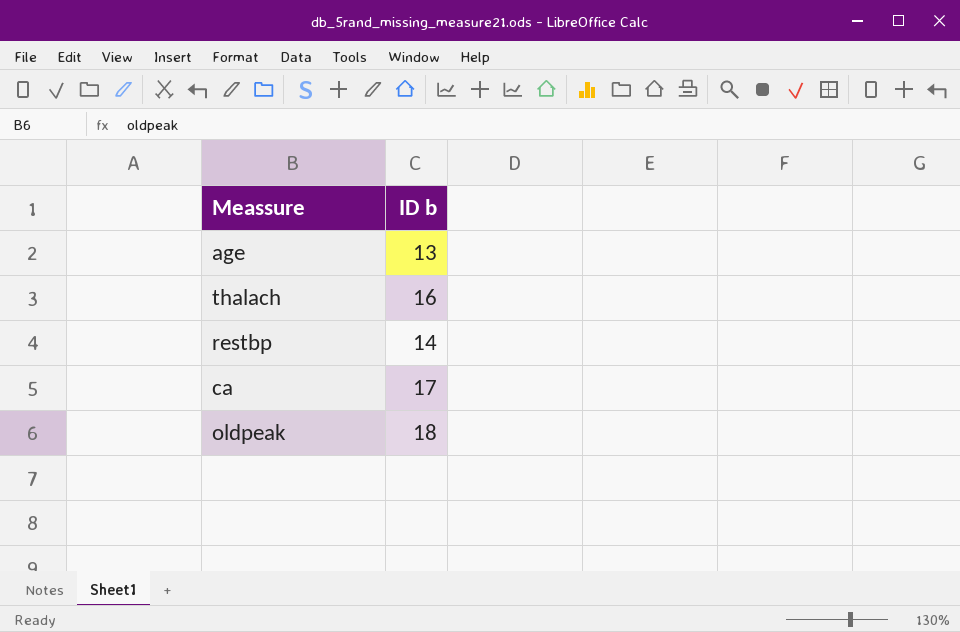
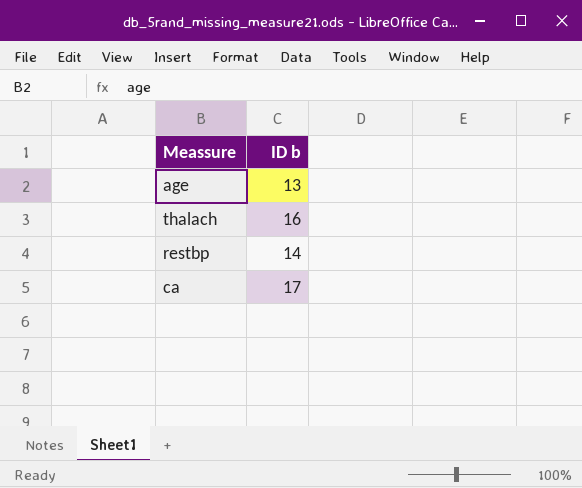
row oldpeak: 18 -> none

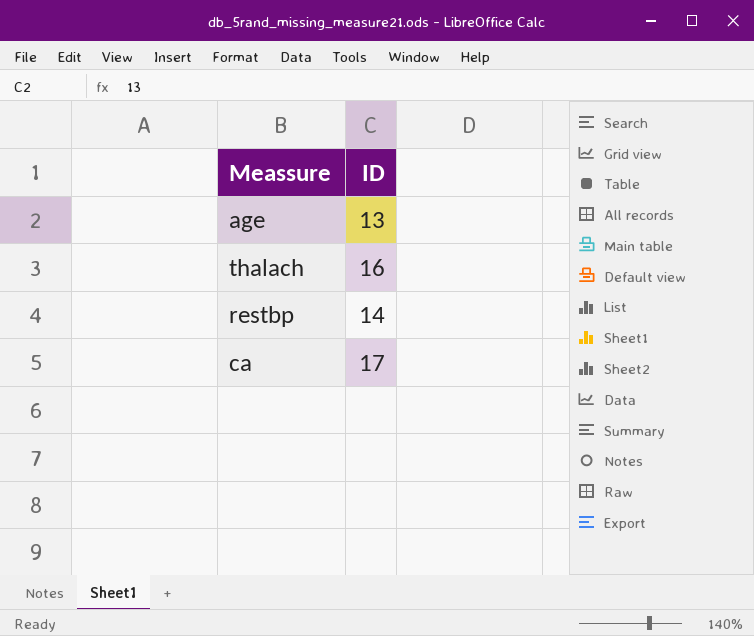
column name: ID b -> ID

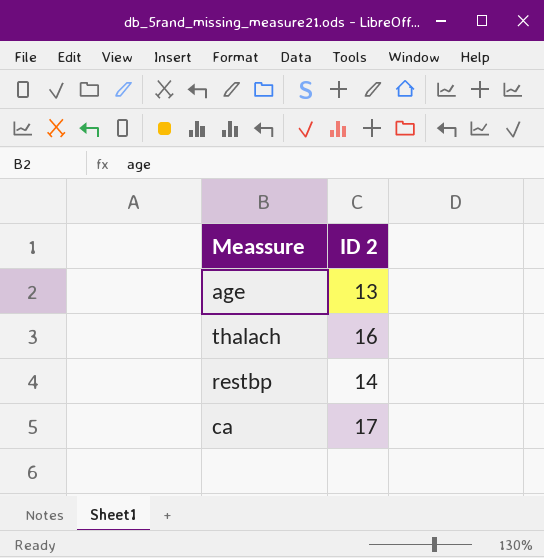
column name: ID -> ID 2

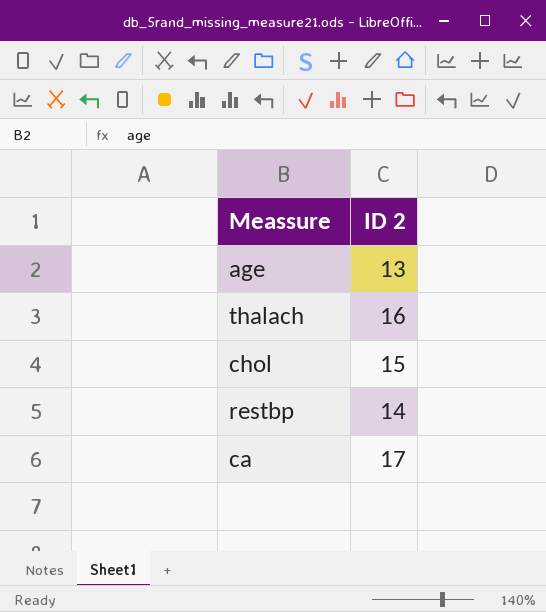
row chol: none -> 15

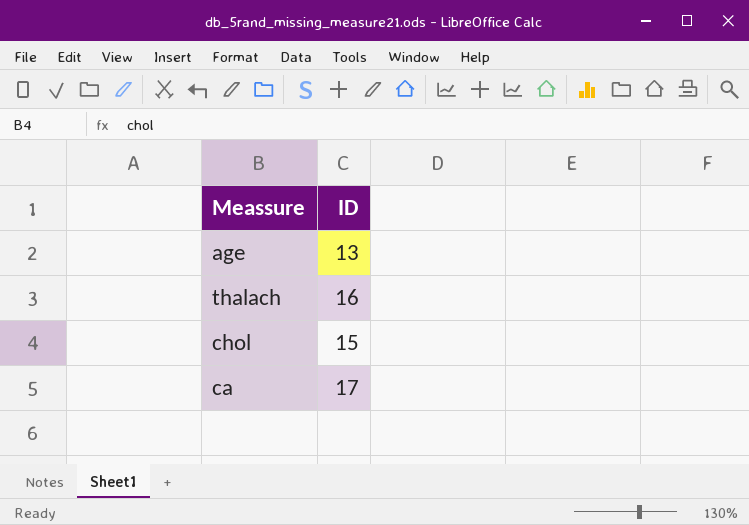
column name: ID 2 -> ID
row restbp: 14 -> none

